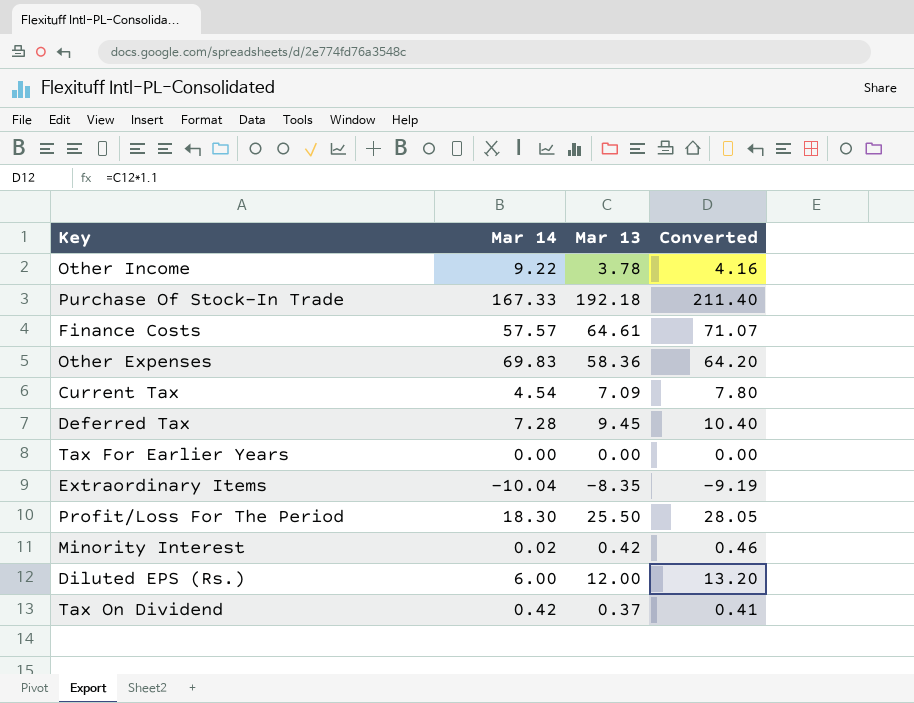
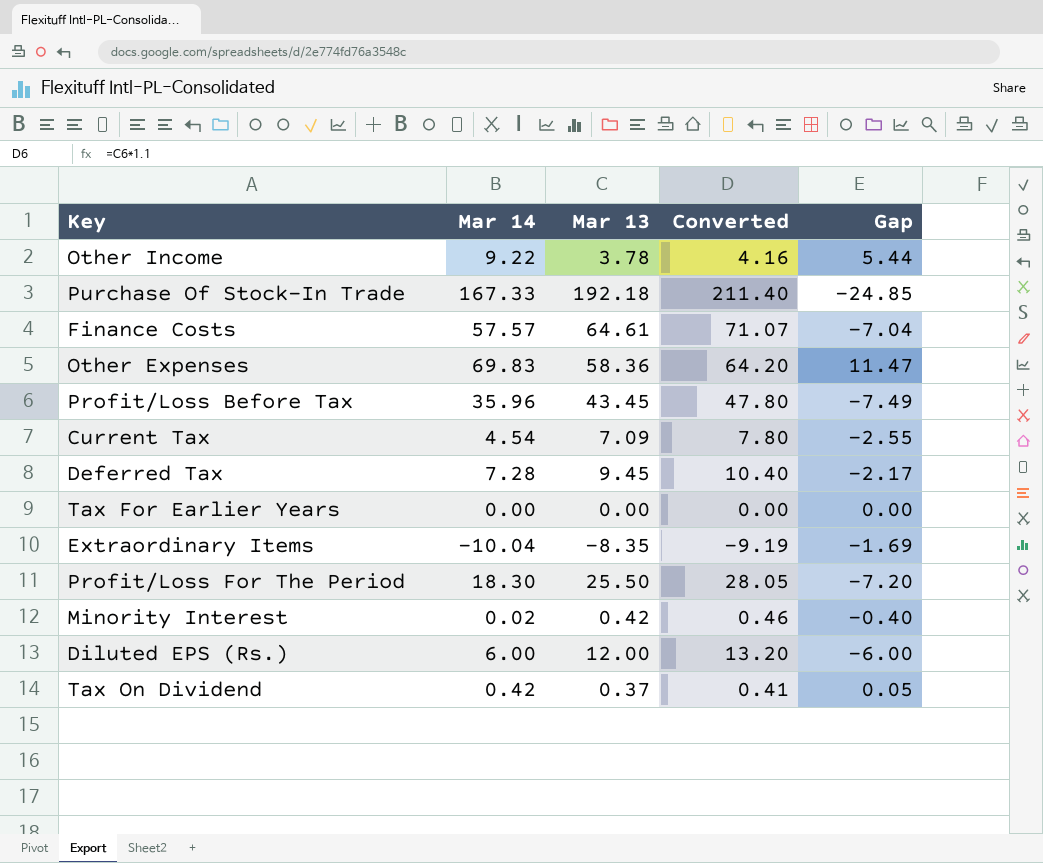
column Gap | formula: none -> [Mar 14] - [Mar 13]
row Profit/Loss Before Tax: none -> 35.96 | 43.45 | 47.80 | -7.49

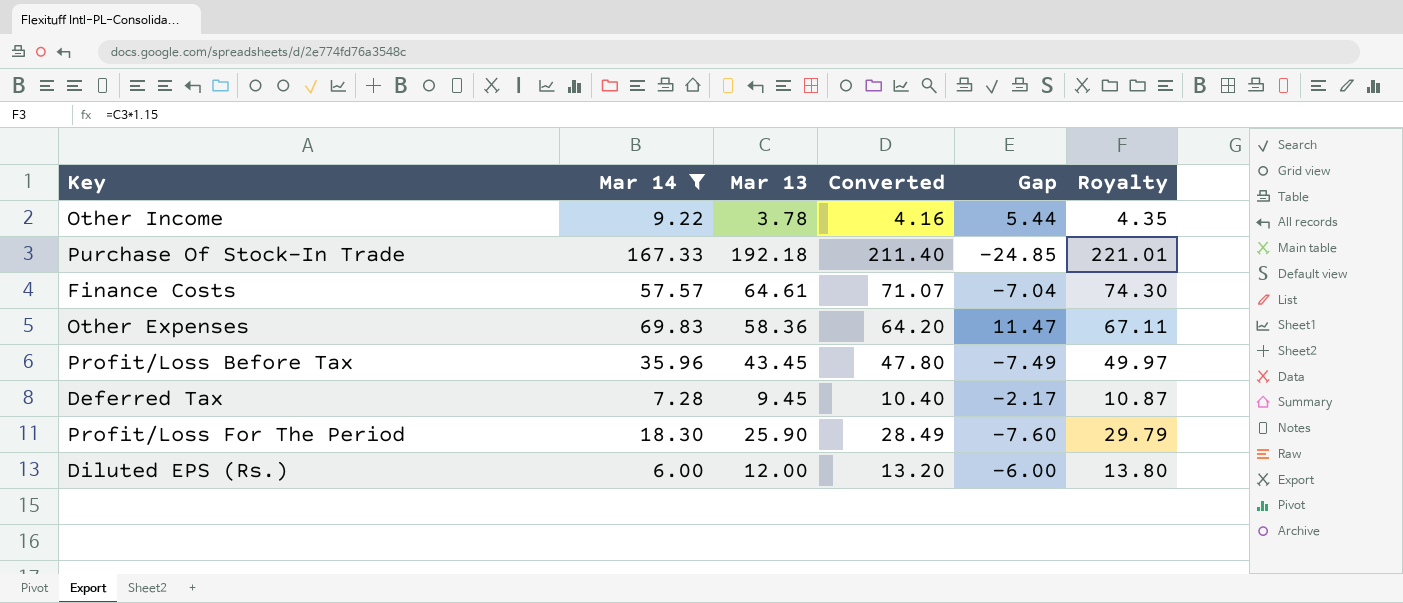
filter: none -> Mar 14 >= 6.00
column Royalty | formula: none -> [Mar 13] * 1.15
Profit/Loss For The Period | Mar 13: 25.50 -> 25.90
Profit/Loss For The Period | Converted: 28.05 -> 28.49
Profit/Loss For The Period | Gap: -7.20 -> -7.60

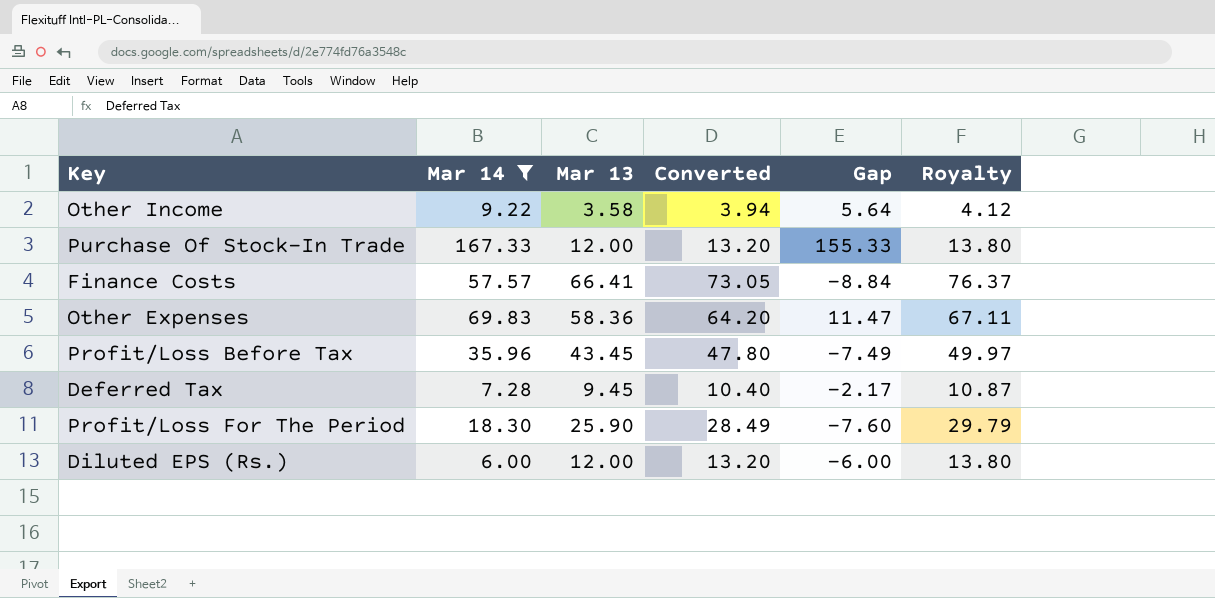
Other Income | Mar 13: 3.78 -> 3.58
Other Income | Converted: 4.16 -> 3.94
Other Income | Gap: 5.44 -> 5.64
Other Income | Royalty: 4.35 -> 4.12
Purchase Of Stock-In Trade | Mar 13: 192.18 -> 12.00
Purchase Of Stock-In Trade | Converted: 211.40 -> 13.20
Purchase Of Stock-In Trade | Gap: -24.85 -> 155.33
Purchase Of Stock-In Trade | Royalty: 221.01 -> 13.80
Finance Costs | Mar 13: 64.61 -> 66.41
Finance Costs | Converted: 71.07 -> 73.05
Finance Costs | Gap: -7.04 -> -8.84
Finance Costs | Royalty: 74.30 -> 76.37

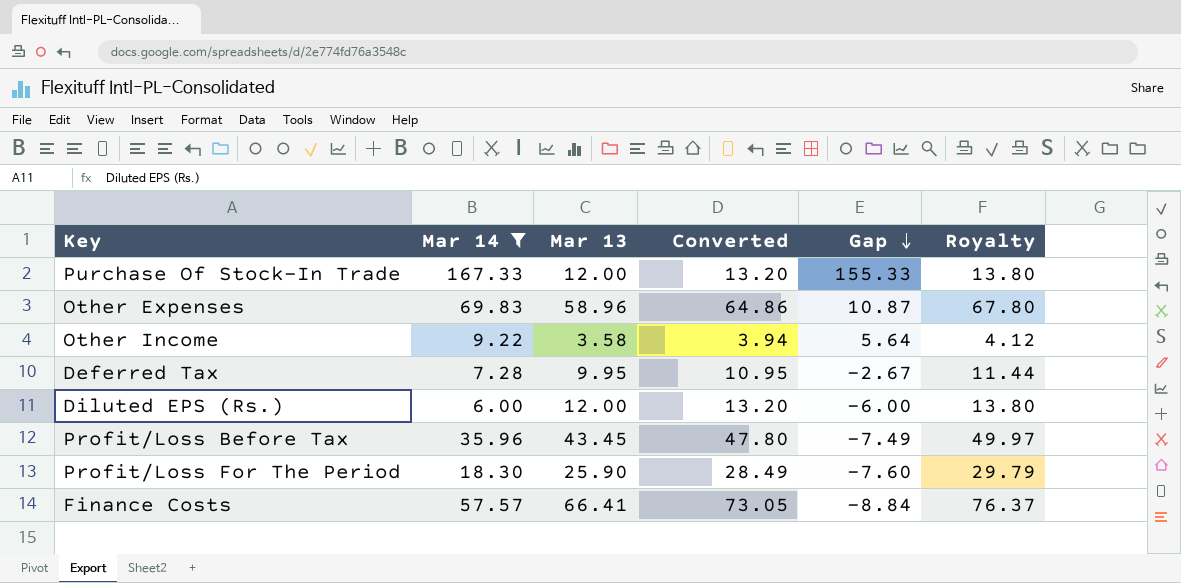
row order: none -> Gap descending
Other Expenses | Mar 13: 58.36 -> 58.96
Other Expenses | Converted: 64.20 -> 64.86
Other Expenses | Gap: 11.47 -> 10.87
Other Expenses | Royalty: 67.11 -> 67.80
Deferred Tax | Mar 13: 9.45 -> 9.95
Deferred Tax | Converted: 10.40 -> 10.95
Deferred Tax | Gap: -2.17 -> -2.67
Deferred Tax | Royalty: 10.87 -> 11.44

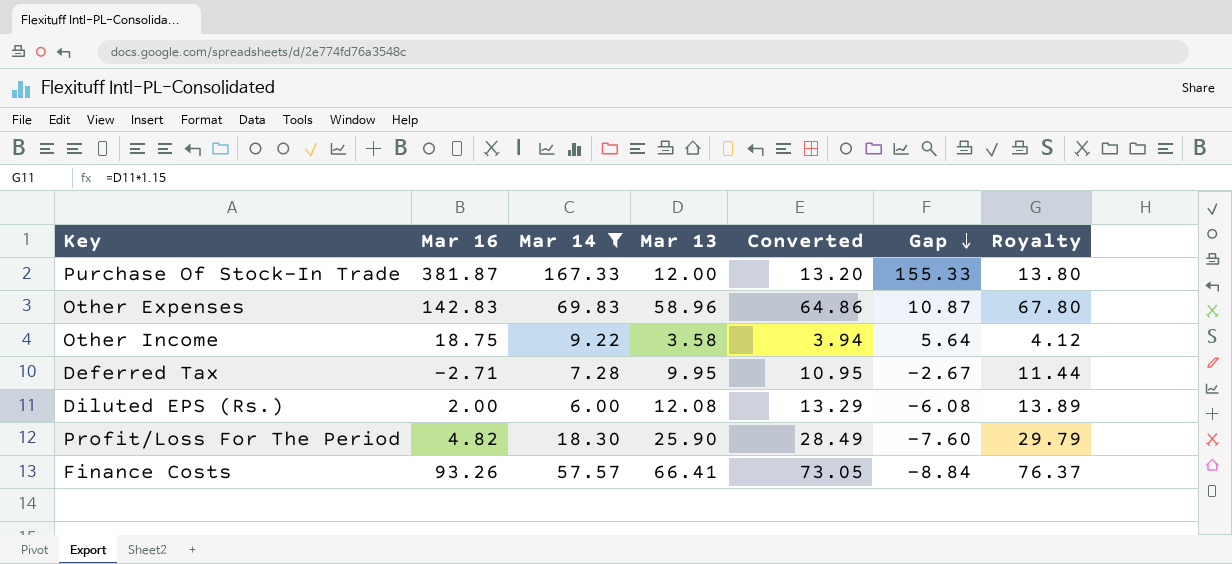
column Mar 16 | position: none -> 2
row Profit/Loss Before Tax: 35.96 | 43.45 | 47.80 | -7.49 | 49.97 -> none
Diluted EPS (Rs.) | Mar 13: 12.00 -> 12.08
Diluted EPS (Rs.) | Converted: 13.20 -> 13.29
Diluted EPS (Rs.) | Gap: -6.00 -> -6.08
Diluted EPS (Rs.) | Royalty: 13.80 -> 13.89

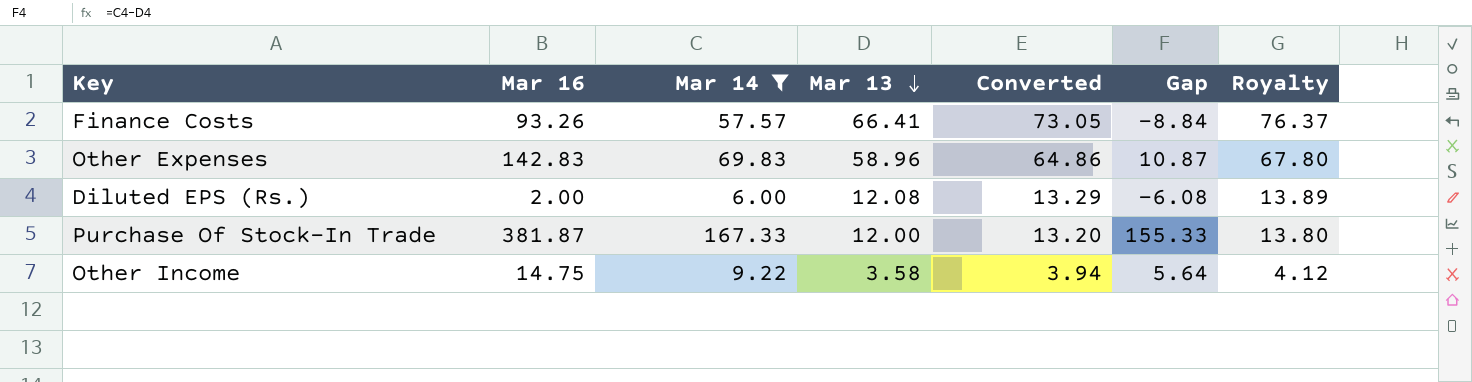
row order: Gap descending -> Mar 13 descending
row Deferred Tax: -2.71 | 7.28 | 9.95 | 10.95 | -2.67 | 11.44 -> none
row Profit/Loss For The Period: 4.82 | 18.30 | 25.90 | 28.49 | -7.60 | 29.79 -> none
Other Income | Mar 16: 18.75 -> 14.75

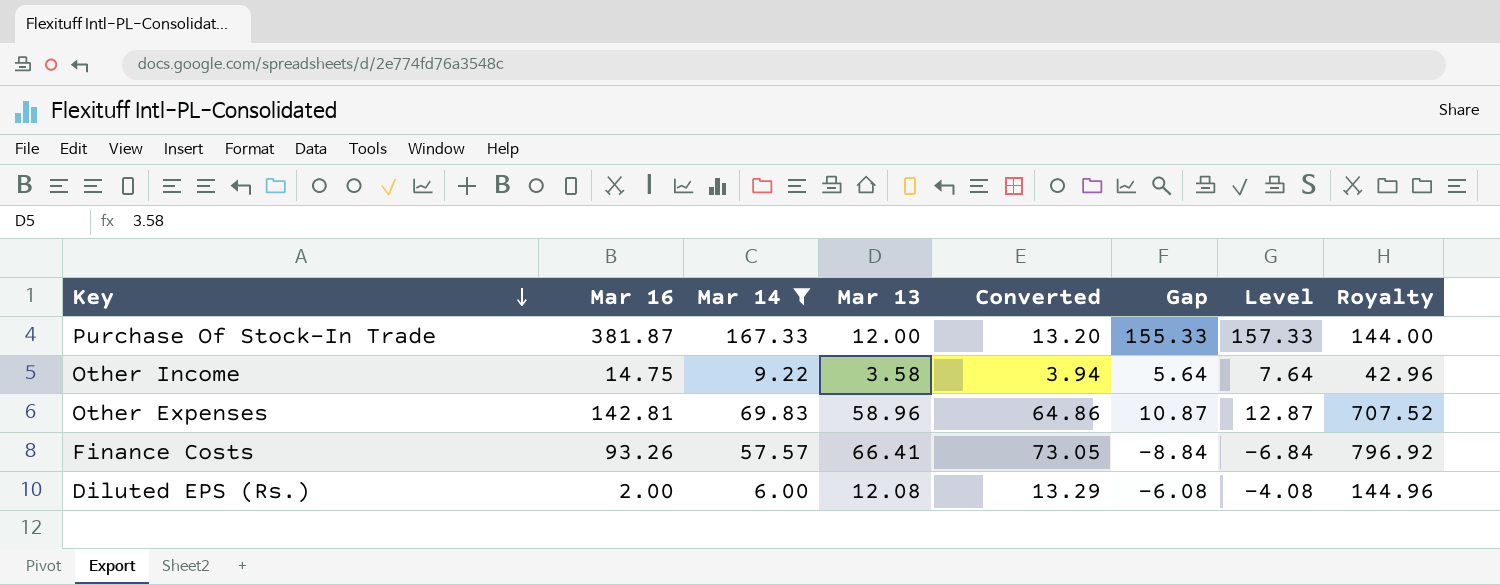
row order: Mar 13 descending -> Key descending
column Level | formula: none -> [Gap] + 2
column Royalty | formula: [Mar 13] * 1.15 -> [Mar 13] * 12
Other Expenses | Mar 16: 142.83 -> 142.81

